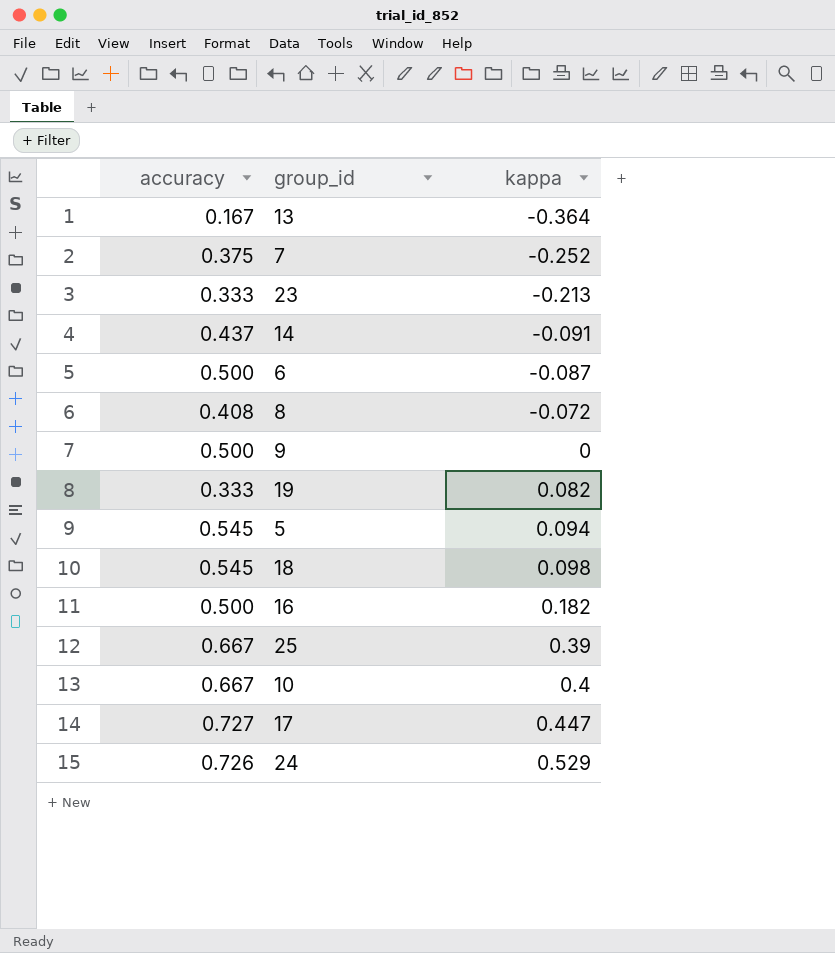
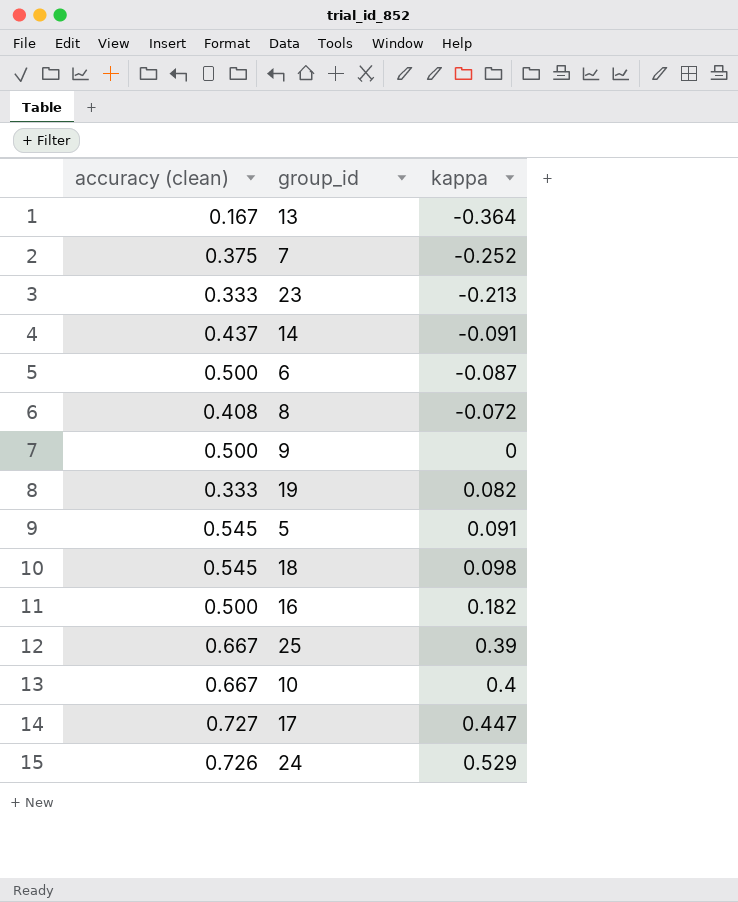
column name: accuracy -> accuracy (clean)
5 | kappa: 0.094 -> 0.091

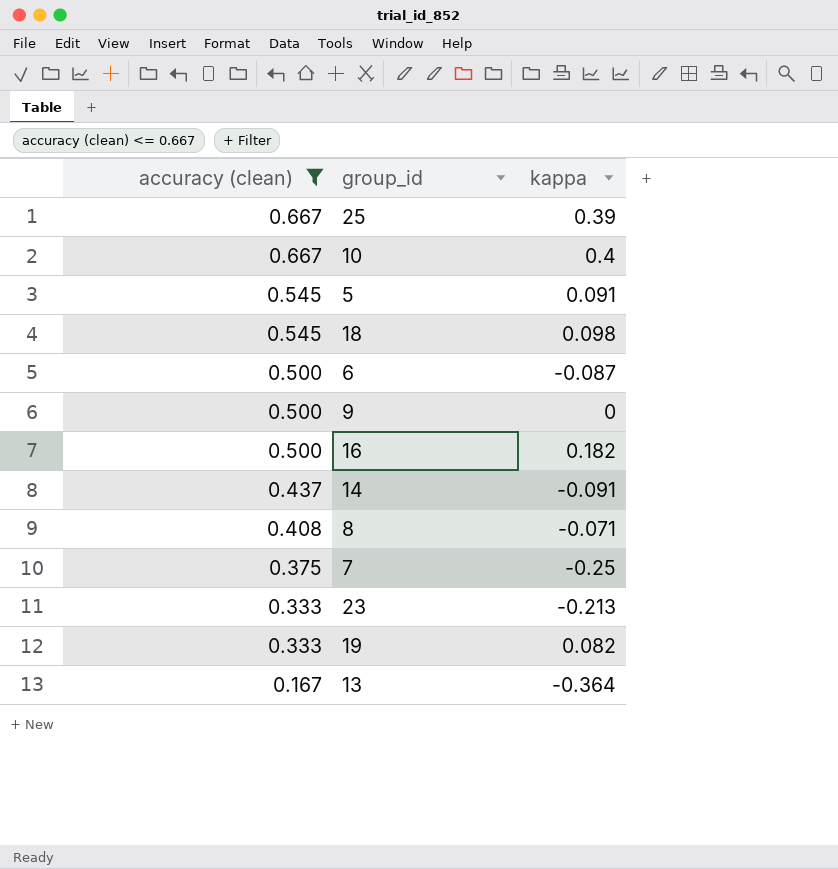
filter: none -> accuracy (clean) <= 0.667
row order: kappa ascending -> accuracy (clean) descending
8 | kappa: -0.072 -> -0.071
7 | kappa: -0.252 -> -0.25

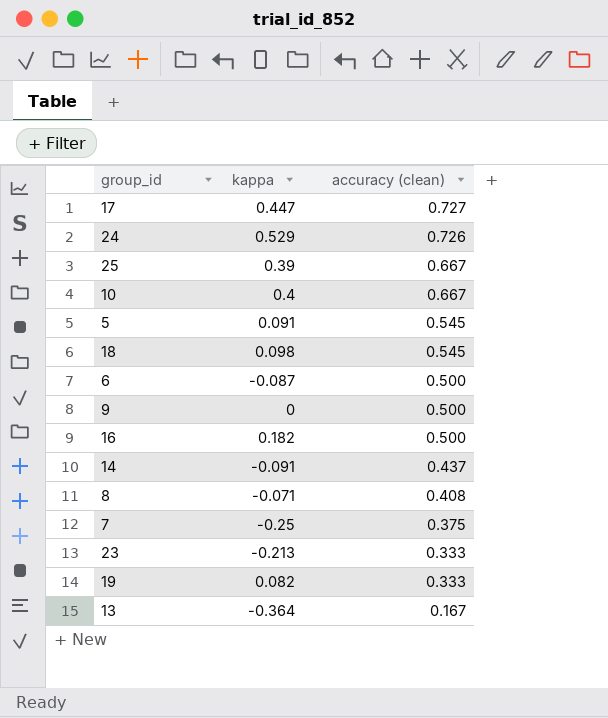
filter: accuracy (clean) <= 0.667 -> none
column accuracy (clean) | position: 1 -> 3

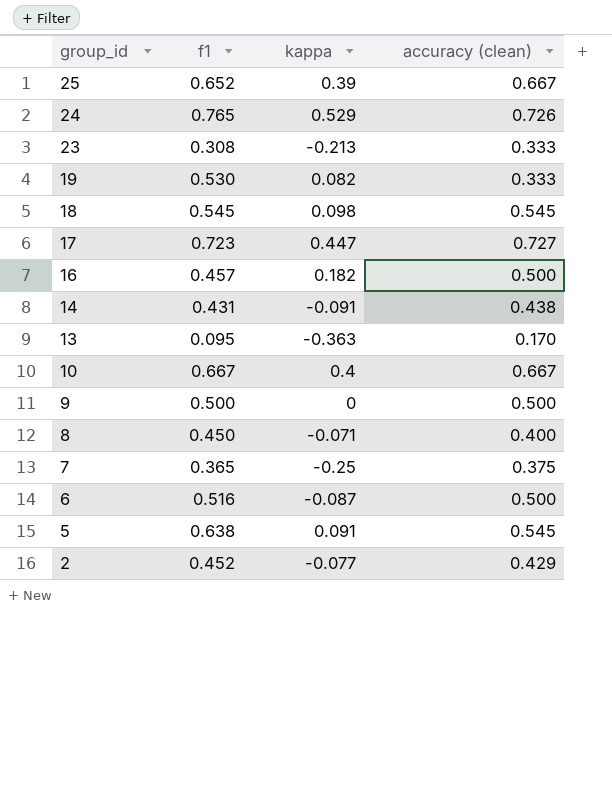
row order: accuracy (clean) descending -> group_id descending
column f1 | position: none -> 2
14 | accuracy (clean): 0.437 -> 0.438
13 | kappa: -0.364 -> -0.363
13 | accuracy (clean): 0.167 -> 0.170
8 | accuracy (clean): 0.408 -> 0.400
row 2: none -> 0.452 | -0.077 | 0.429

